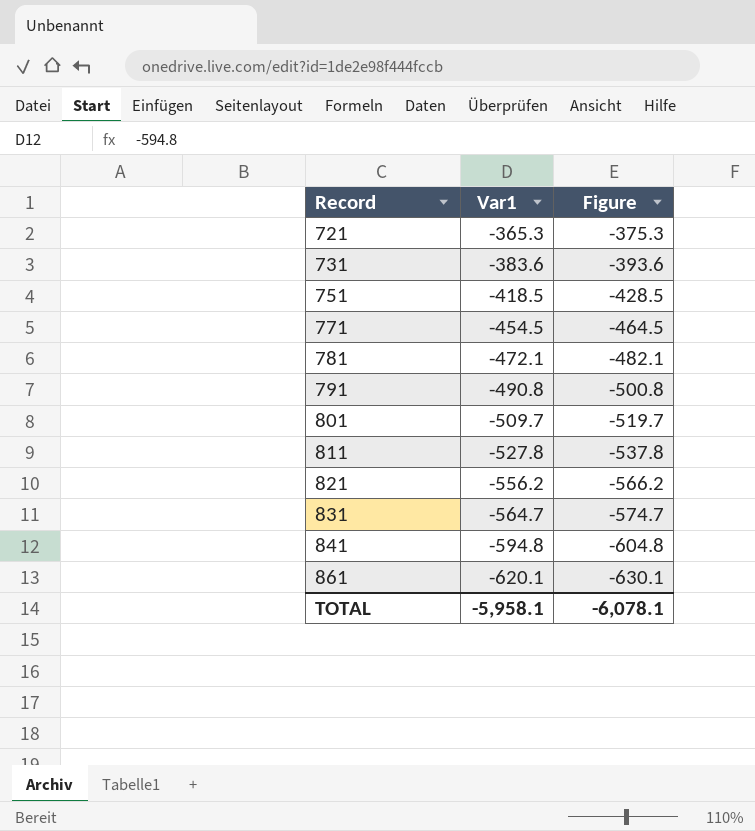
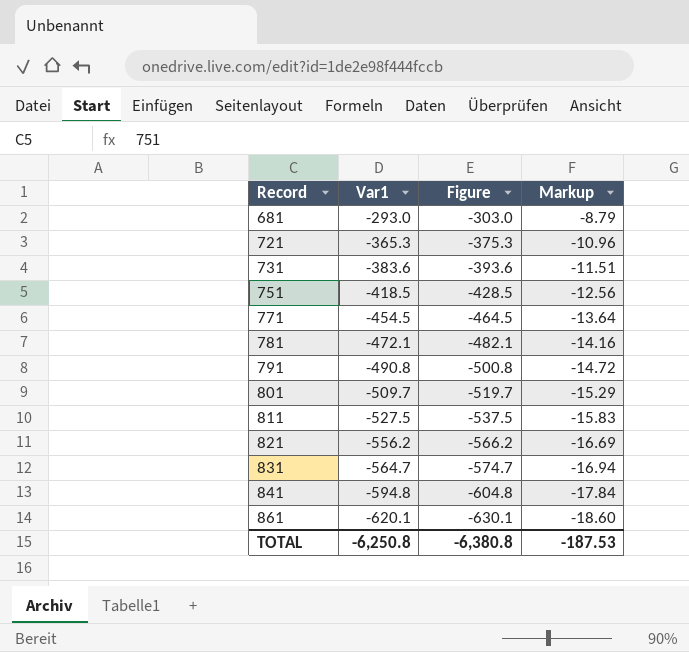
column Markup | formula: none -> [Var1] * 0.03
row 681: none -> -293.0 | -303.0 | -8.79
811 | Var1: -527.8 -> -527.5
811 | Figure: -537.8 -> -537.5
TOTAL | Var1: -5,958.1 -> -6,250.8
TOTAL | Figure: -6,078.1 -> -6,380.8

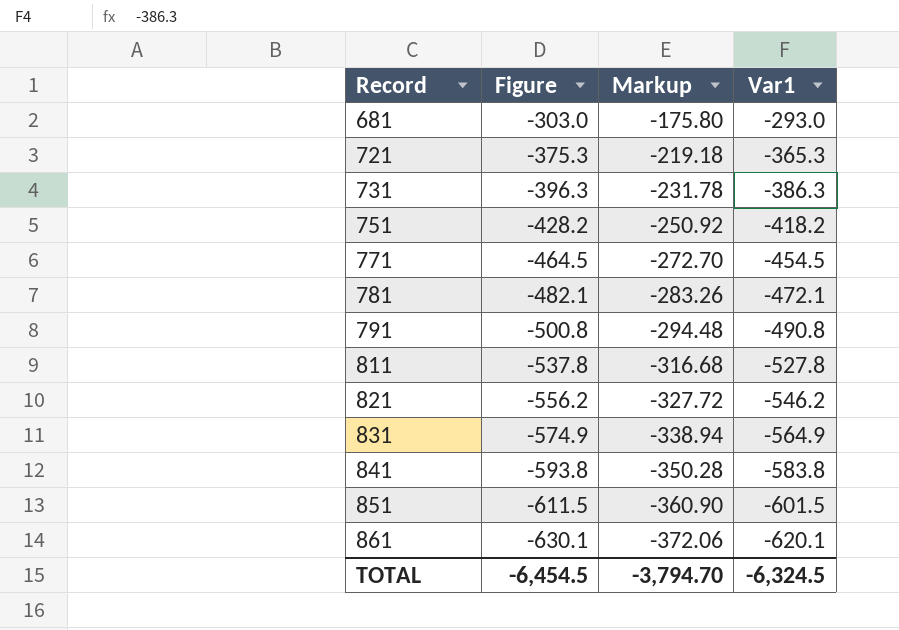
column Markup | formula: [Var1] * 0.03 -> [Var1] * 0.6
column Var1 | position: 2 -> 4
row 801: -509.7 | -519.7 | -15.29 -> none
731 | Figure: -393.6 -> -396.3
731 | Var1: -383.6 -> -386.3
751 | Figure: -428.5 -> -428.2
751 | Var1: -418.5 -> -418.2
811 | Figure: -537.5 -> -537.8
811 | Var1: -527.5 -> -527.8
821 | Figure: -566.2 -> -556.2
821 | Var1: -556.2 -> -546.2
831 | Figure: -574.7 -> -574.9
831 | Var1: -564.7 -> -564.9
841 | Figure: -604.8 -> -593.8
841 | Var1: -594.8 -> -583.8
row 851: none -> -611.5 | -360.90 | -601.5
TOTAL | Figure: -6,380.8 -> -6,454.5
TOTAL | Markup: -187.53 -> -3,794.70
TOTAL | Var1: -6,250.8 -> -6,324.5

